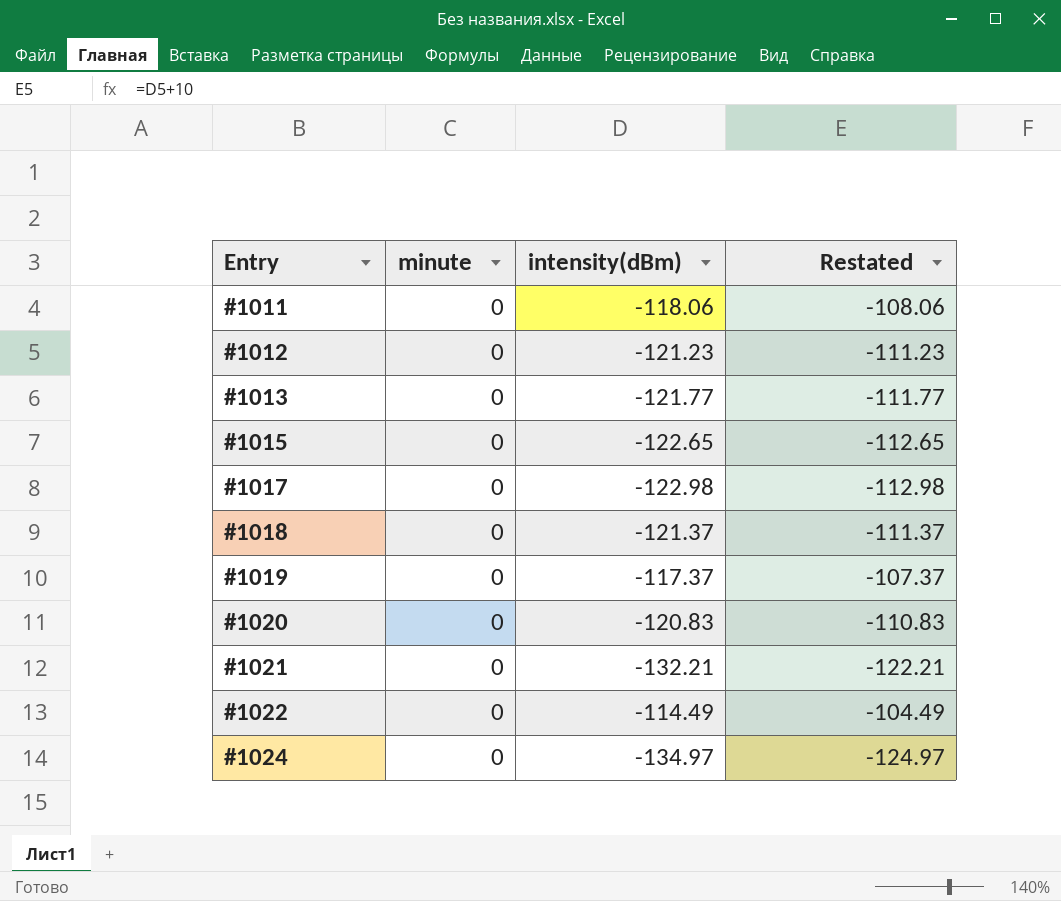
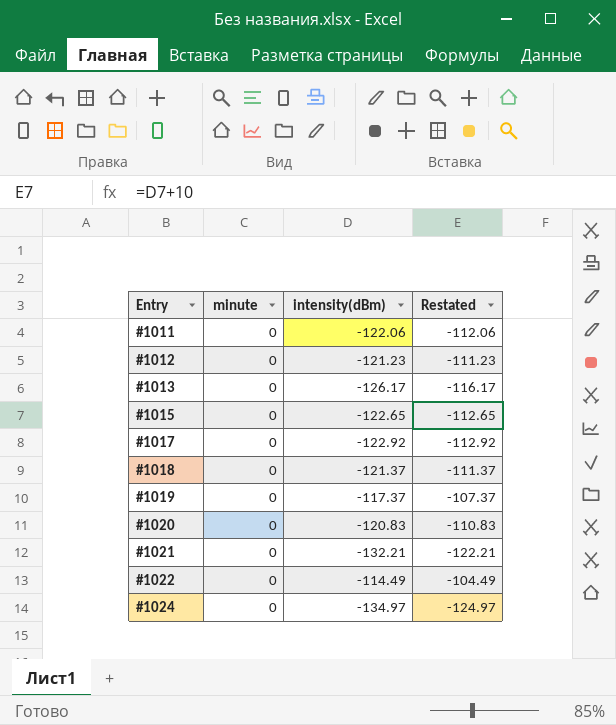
#1011 | intensity(dBm): -118.06 -> -122.06
#1011 | Restated: -108.06 -> -112.06
#1013 | intensity(dBm): -121.77 -> -126.17
#1013 | Restated: -111.77 -> -116.17
#1017 | intensity(dBm): -122.98 -> -122.92
#1017 | Restated: -112.98 -> -112.92

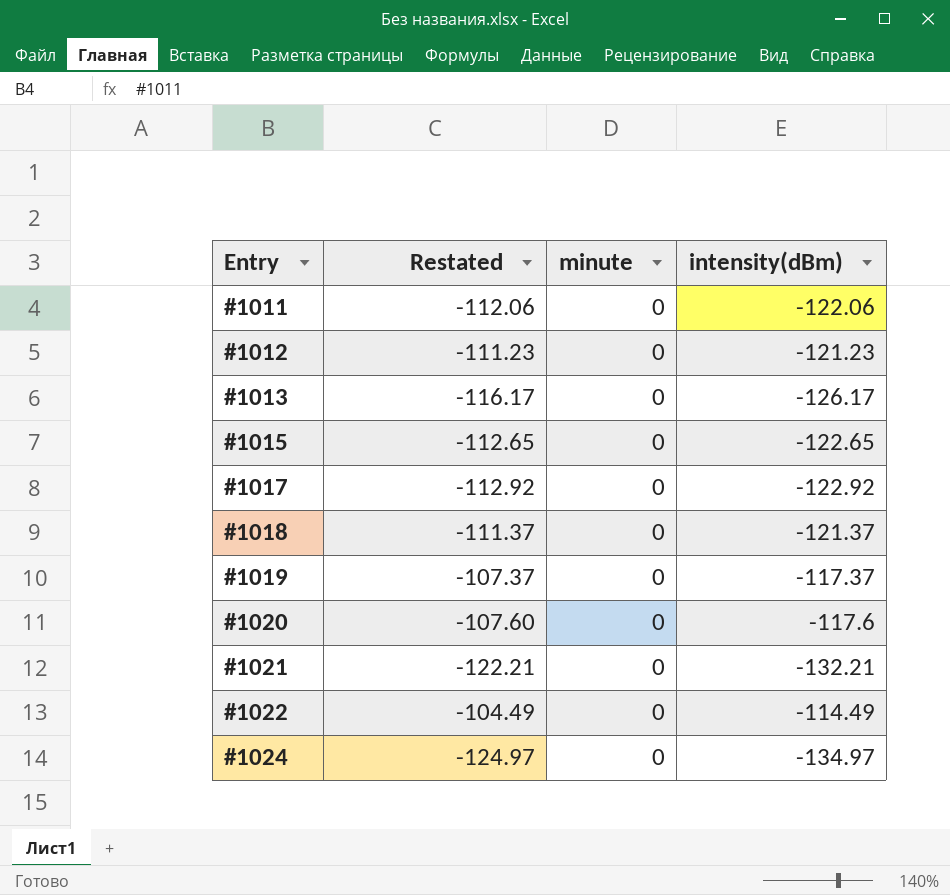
column Restated | position: 4 -> 2
#1020 | Restated: -110.83 -> -107.60
#1020 | intensity(dBm): -120.83 -> -117.6

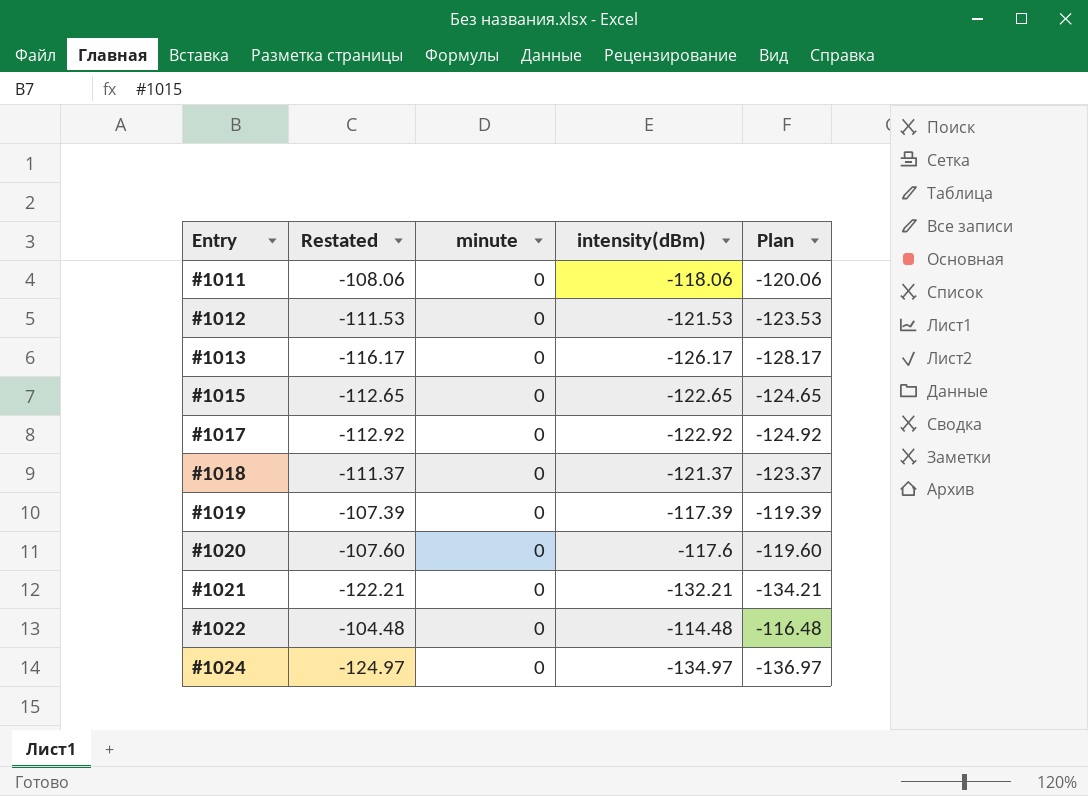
column Plan | formula: none -> [intensity(dBm)] - 2
#1011 | Restated: -112.06 -> -108.06
#1011 | intensity(dBm): -122.06 -> -118.06
#1012 | Restated: -111.23 -> -111.53
#1012 | intensity(dBm): -121.23 -> -121.53
#1019 | Restated: -107.37 -> -107.39
#1019 | intensity(dBm): -117.37 -> -117.39
#1022 | Restated: -104.49 -> -104.48
#1022 | intensity(dBm): -114.49 -> -114.48

